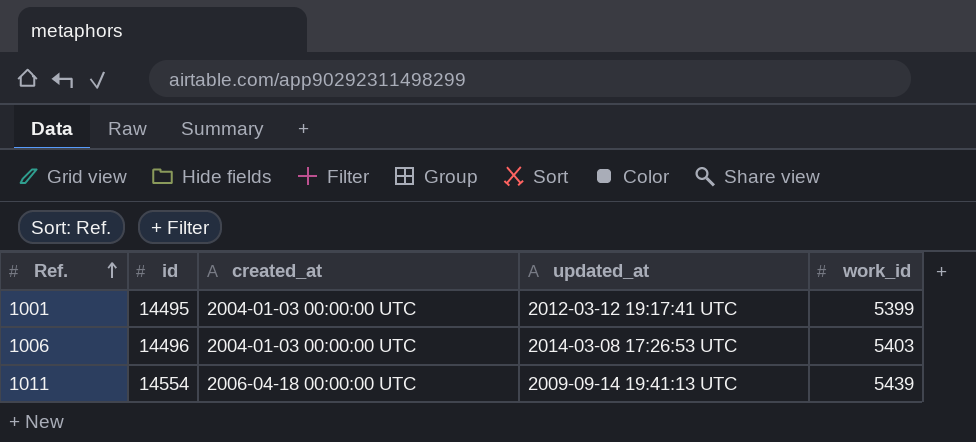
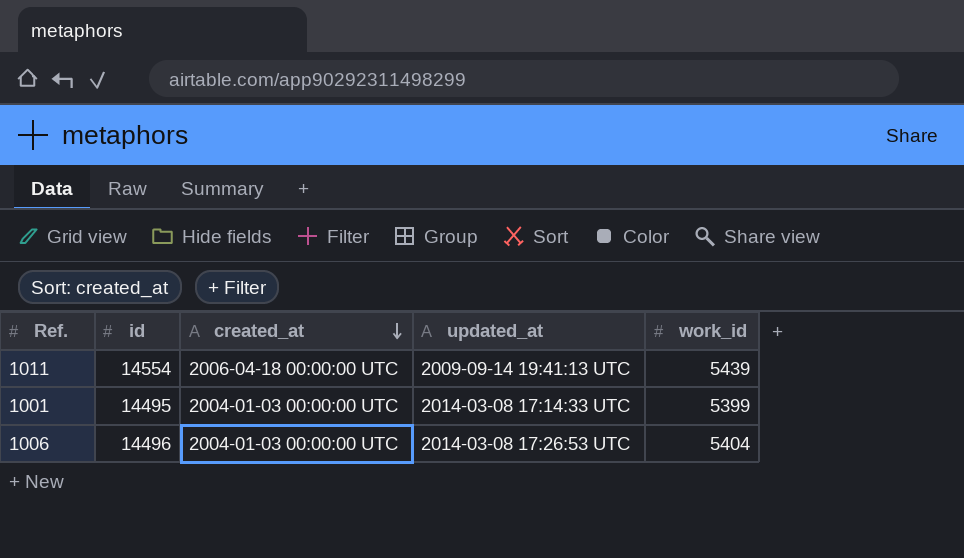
row order: Ref. ascending -> created_at descending
1001 | updated_at: 2012-03-12 19:17:41 UTC -> 2014-03-08 17:14:33 UTC
1006 | work_id: 5403 -> 5404

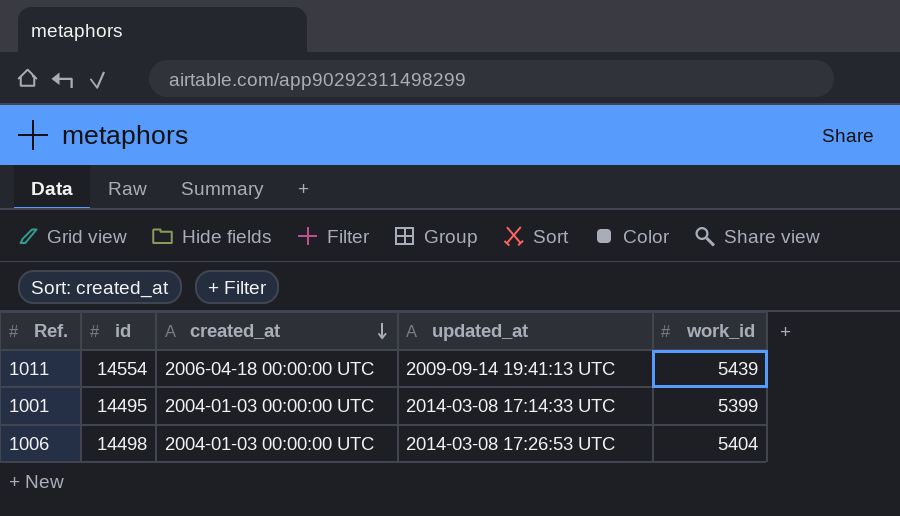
1006 | id: 14496 -> 14498

